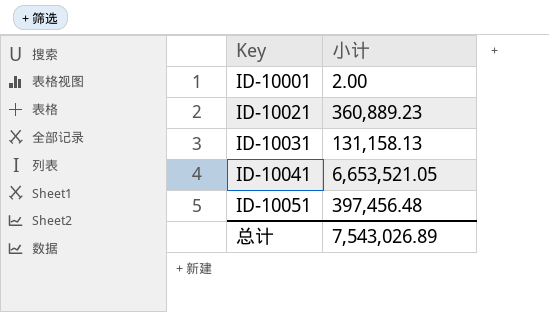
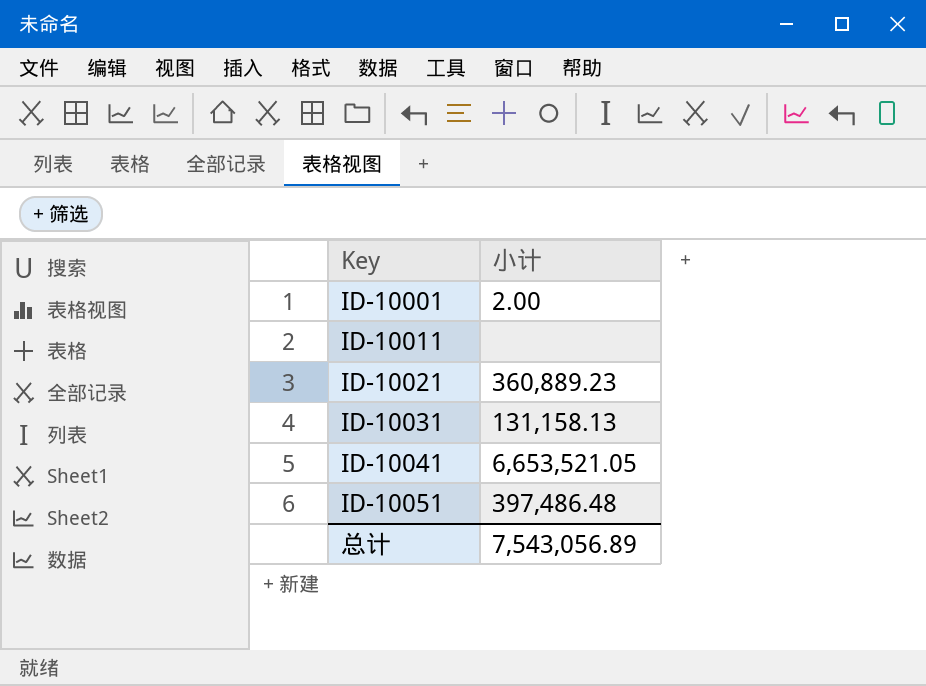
row ID-10011: none -> none
ID-10051 | 小计: 397,456.48 -> 397,486.48
总计 | 小计: 7,543,026.89 -> 7,543,056.89

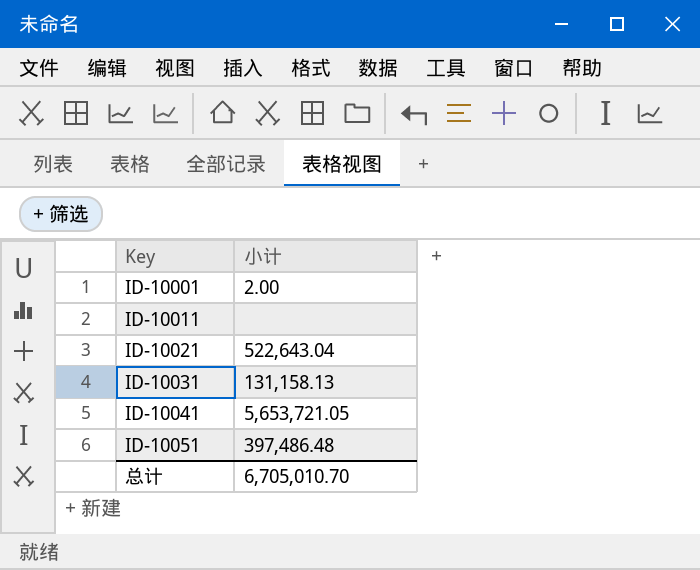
ID-10021 | 小计: 360,889.23 -> 522,643.04
ID-10041 | 小计: 6,653,521.05 -> 5,653,721.05
总计 | 小计: 7,543,056.89 -> 6,705,010.70

